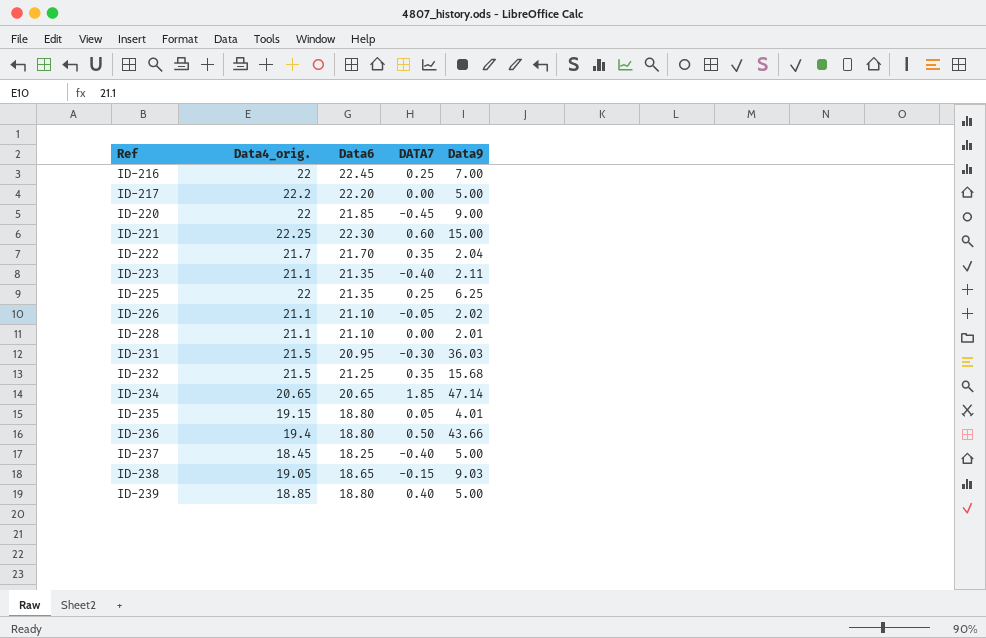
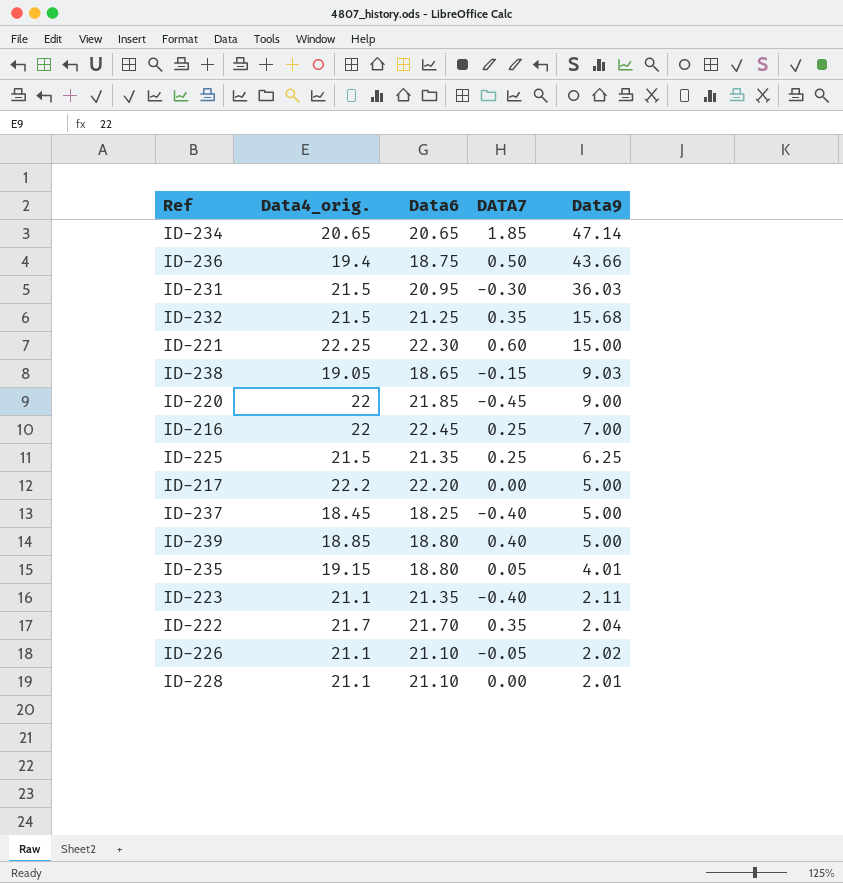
row order: Ref ascending -> Data9 descending
ID-236 | Data6: 18.80 -> 18.75
ID-225 | Data4_orig.: 22 -> 21.5

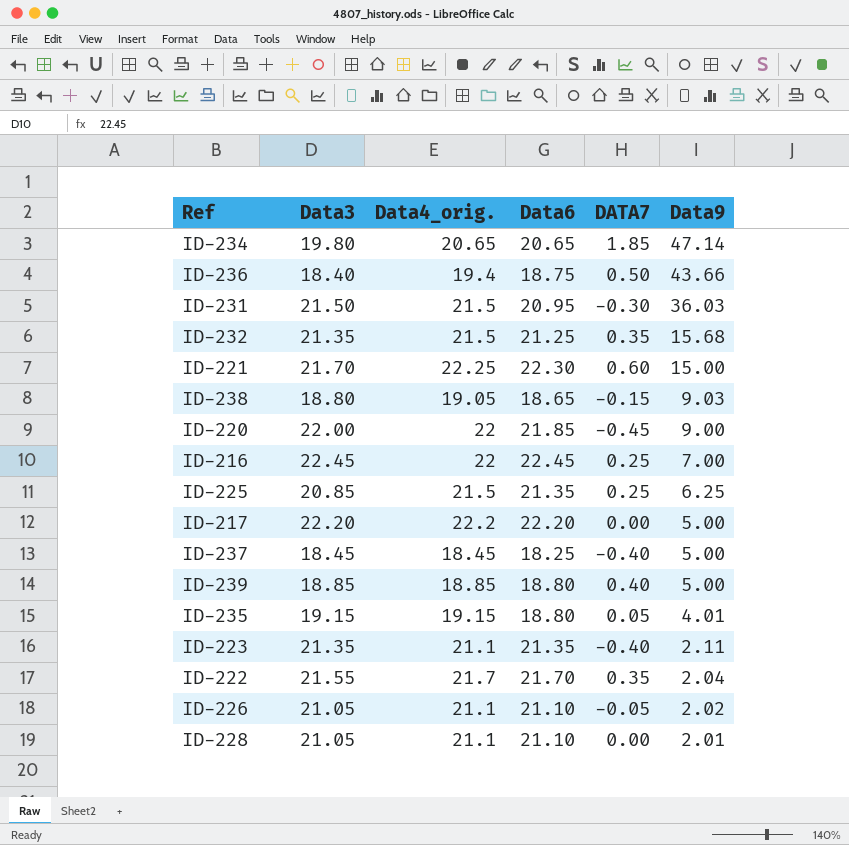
column Data3 | position: none -> 2

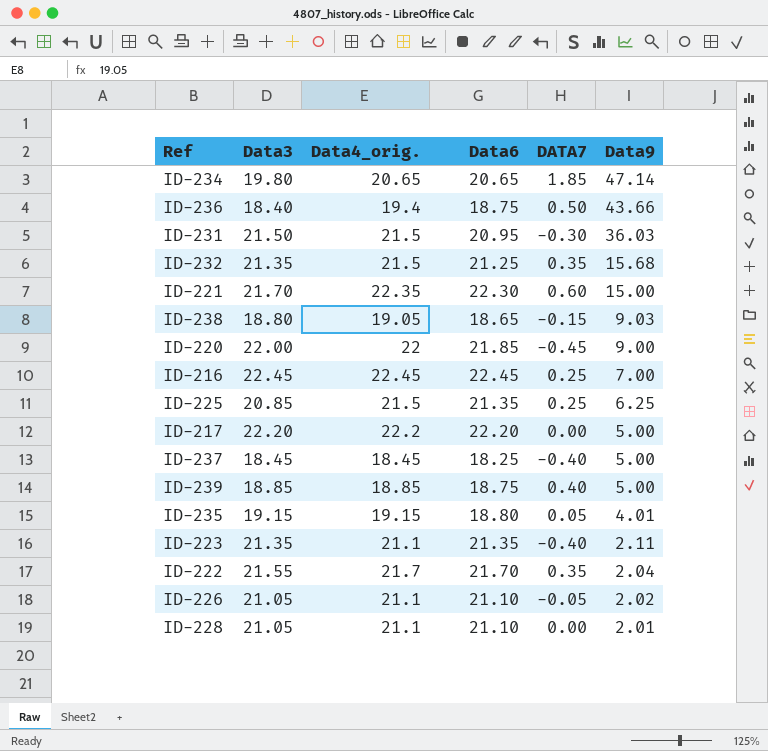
ID-221 | Data4_orig.: 22.25 -> 22.35
ID-216 | Data4_orig.: 22 -> 22.45
ID-239 | Data6: 18.80 -> 18.75

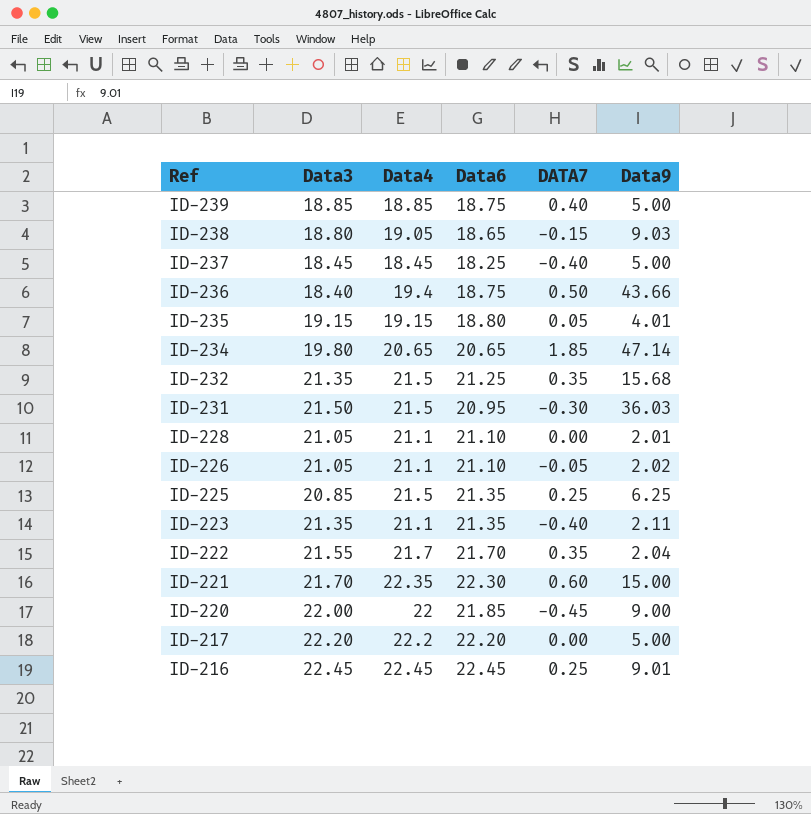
row order: Data9 descending -> Ref descending
column name: Data4_orig. -> Data4
ID-216 | Data9: 7.00 -> 9.01

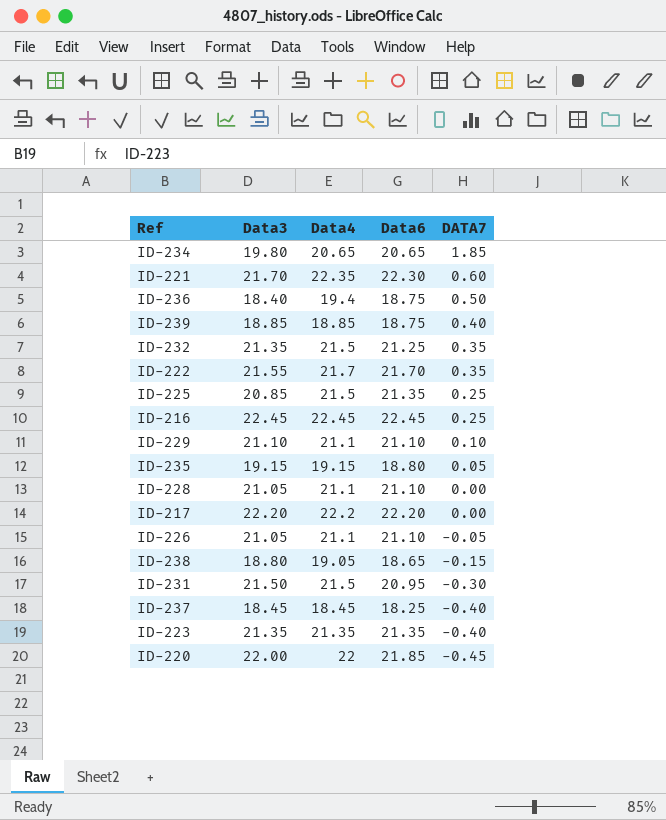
row order: Ref descending -> DATA7 descending
column Data9 | position: 6 -> none
row ID-229: none -> 21.10 | 21.1 | 21.10 | 0.10
ID-223 | Data4: 21.1 -> 21.35

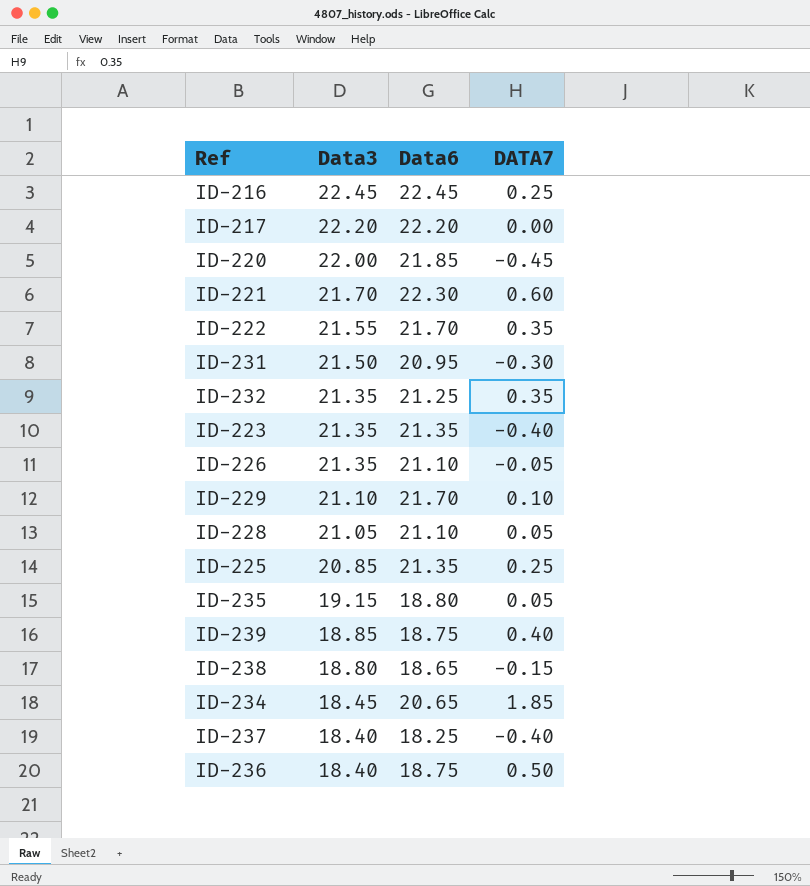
row order: DATA7 descending -> Data3 descending
column Data4 | position: 3 -> none
ID-226 | Data3: 21.05 -> 21.35
ID-229 | Data6: 21.10 -> 21.70
ID-228 | DATA7: 0.00 -> 0.05
ID-234 | Data3: 19.80 -> 18.45
ID-237 | Data3: 18.45 -> 18.40

